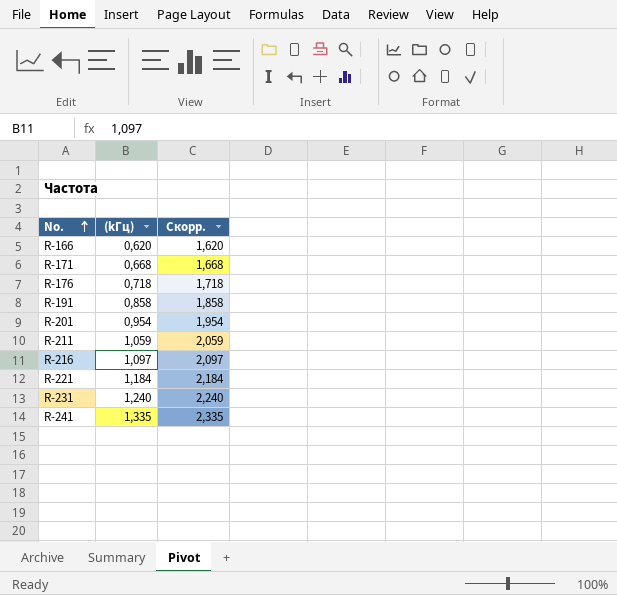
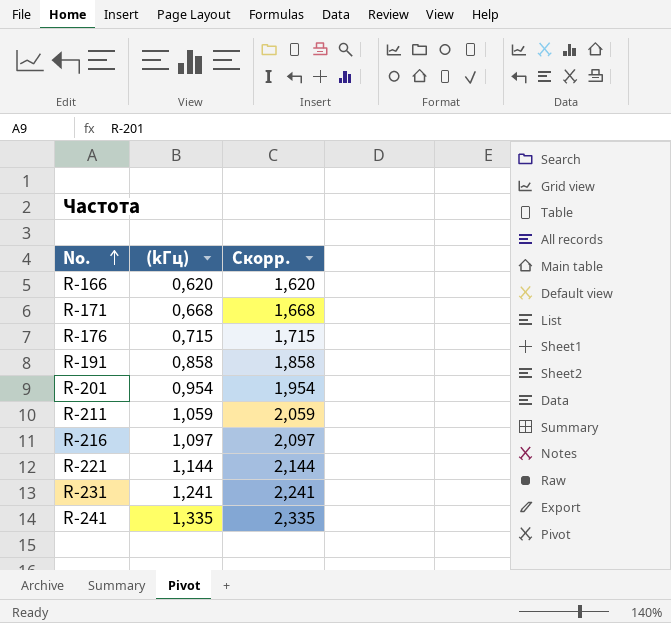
R-176 | (kГц): 0,718 -> 0,715
R-176 | Скорр.: 1,718 -> 1,715
R-221 | (kГц): 1,184 -> 1,144
R-221 | Скорр.: 2,184 -> 2,144
R-231 | (kГц): 1,240 -> 1,241
R-231 | Скорр.: 2,240 -> 2,241

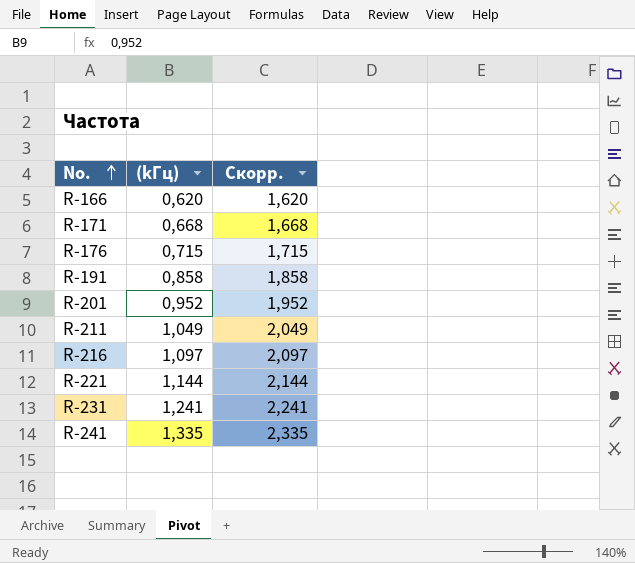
R-201 | (kГц): 0,954 -> 0,952
R-201 | Скорр.: 1,954 -> 1,952
R-211 | (kГц): 1,059 -> 1,049
R-211 | Скорр.: 2,059 -> 2,049

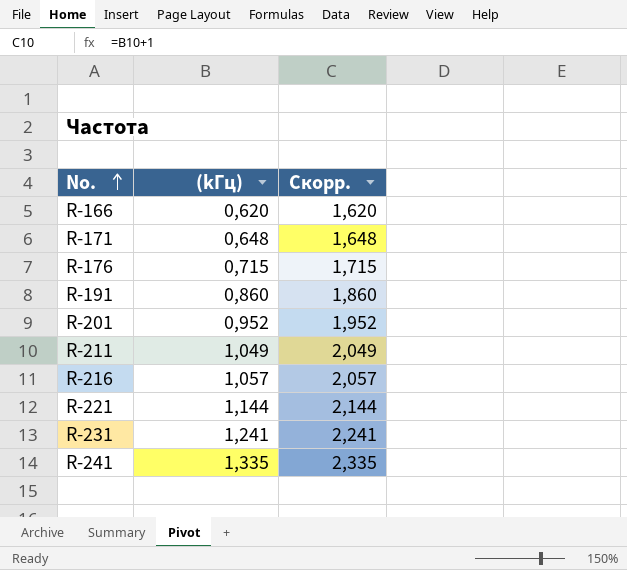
R-171 | (kГц): 0,668 -> 0,648
R-171 | Скорр.: 1,668 -> 1,648
R-191 | (kГц): 0,858 -> 0,860
R-191 | Скорр.: 1,858 -> 1,860
R-216 | (kГц): 1,097 -> 1,057
R-216 | Скорр.: 2,097 -> 2,057

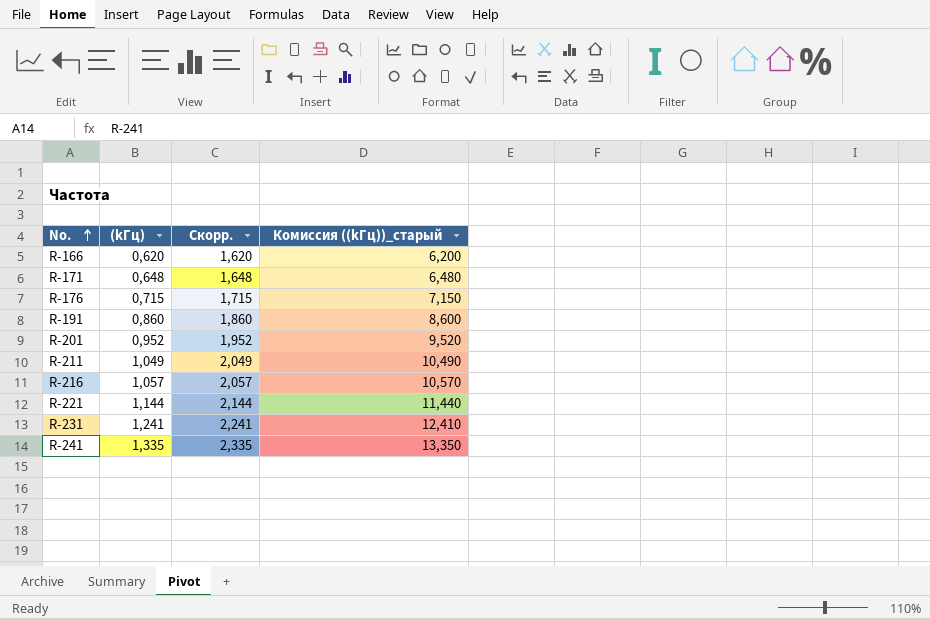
column Комиссия ((kГц))_старый | formula: none -> [(kГц)] * 10

